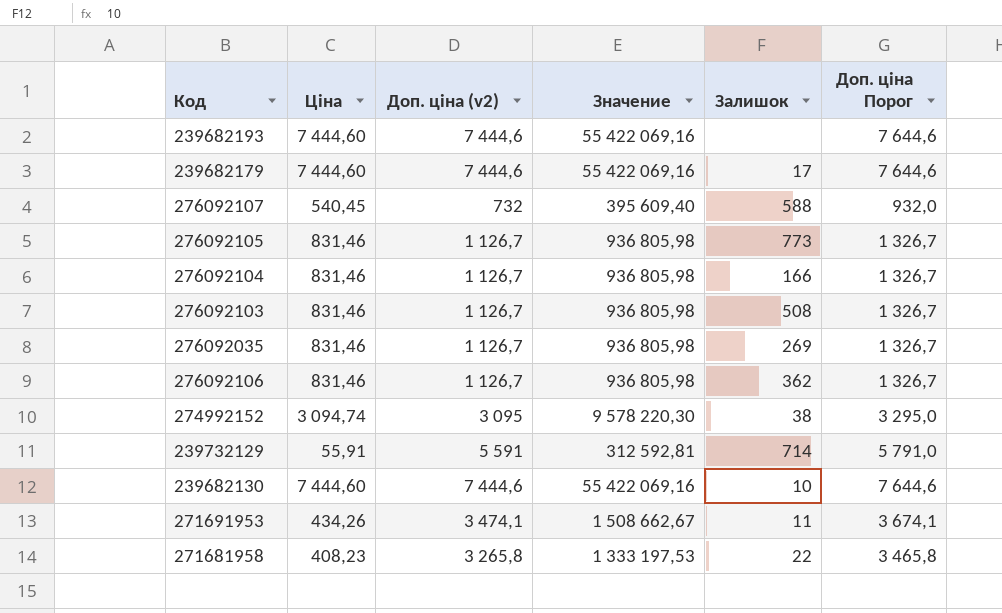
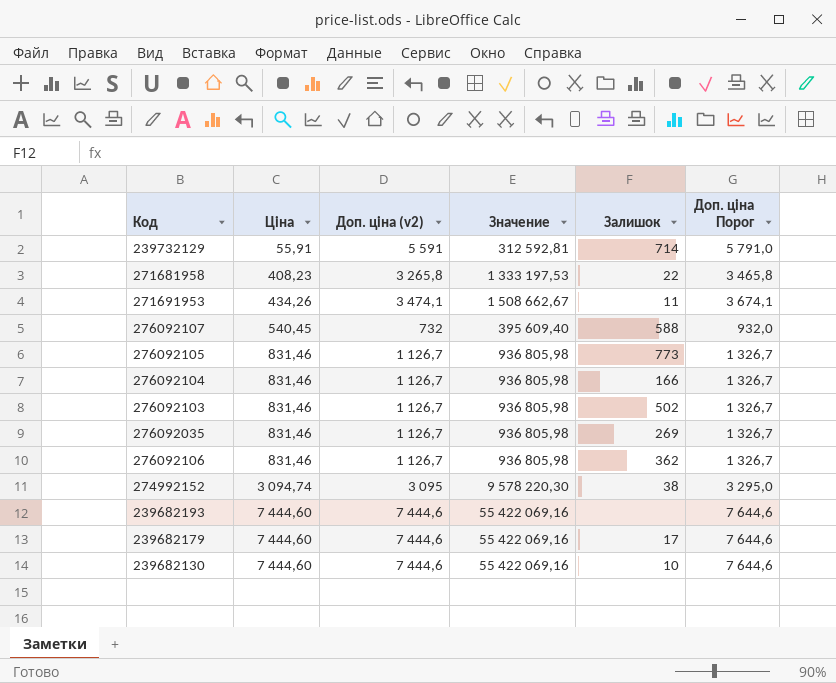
row order: none -> Ціна ascending
276092103 | Залишок: 508 -> 502

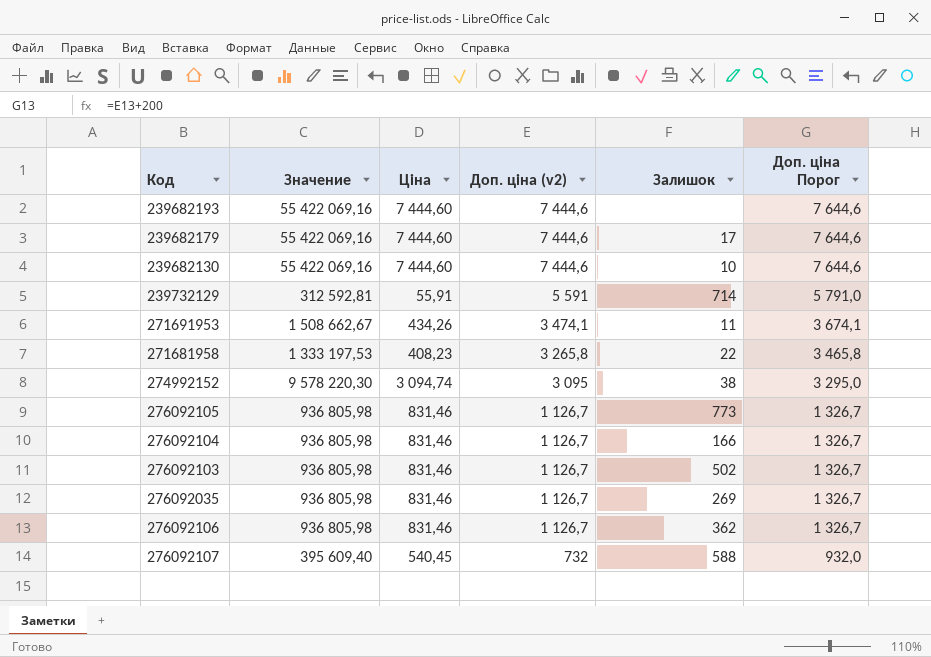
row order: Ціна ascending -> Доп. ціна (v2) descending
column Значение | position: 4 -> 2

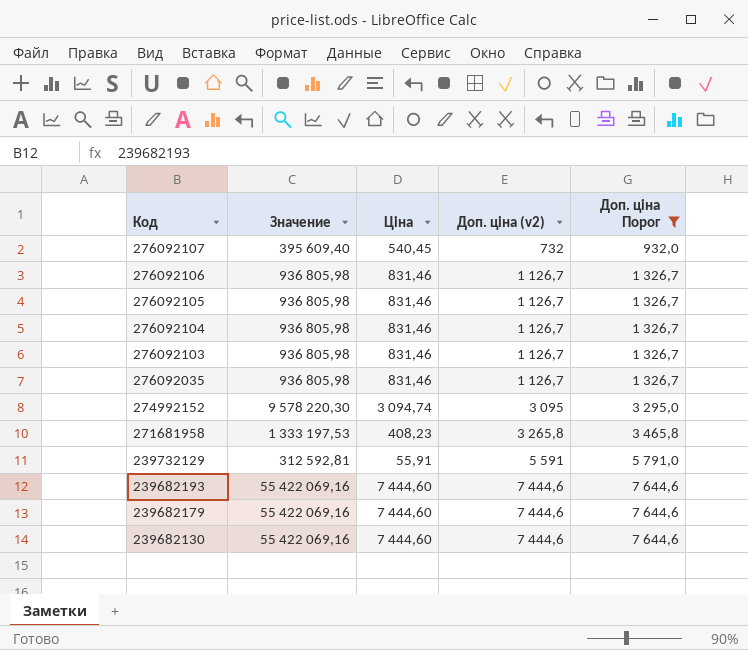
filter: none -> Доп. ціна Порог != 3 674,1
row order: Доп. ціна (v2) descending -> Код descending
column Залишок | position: 5 -> none

